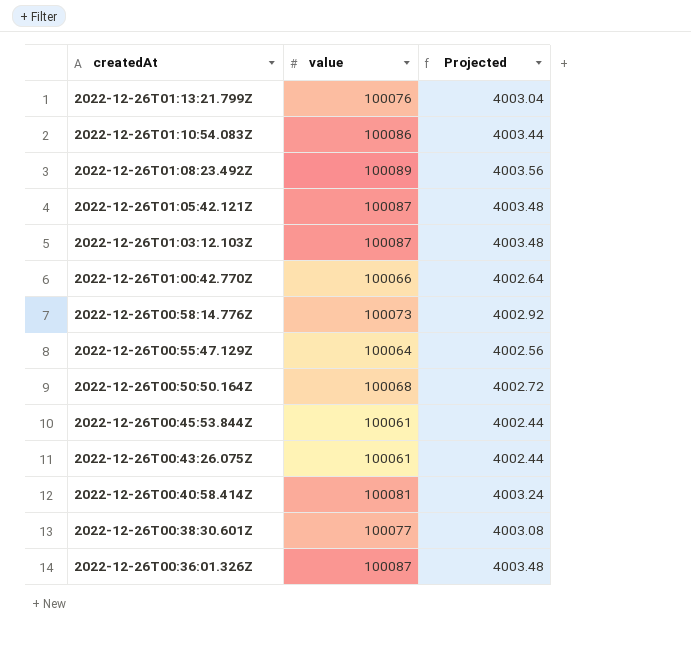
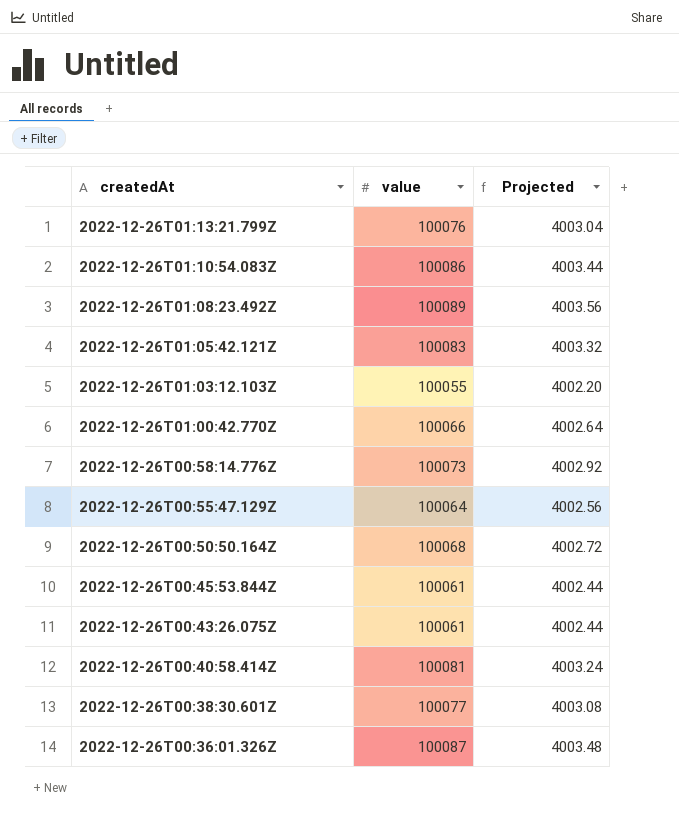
2022-12-26T01:05:42.121Z | value: 100087 -> 100083
2022-12-26T01:05:42.121Z | Projected: 4003.48 -> 4003.32
2022-12-26T01:03:12.103Z | value: 100087 -> 100055
2022-12-26T01:03:12.103Z | Projected: 4003.48 -> 4002.20

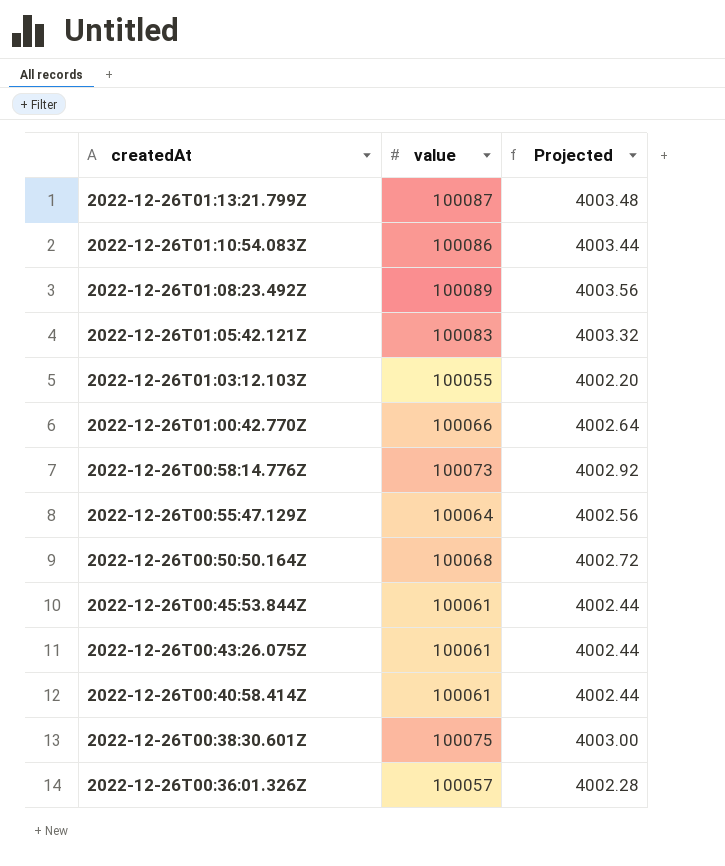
2022-12-26T01:13:21.799Z | value: 100076 -> 100087
2022-12-26T01:13:21.799Z | Projected: 4003.04 -> 4003.48
2022-12-26T00:40:58.414Z | value: 100081 -> 100061
2022-12-26T00:40:58.414Z | Projected: 4003.24 -> 4002.44
2022-12-26T00:38:30.601Z | value: 100077 -> 100075
2022-12-26T00:38:30.601Z | Projected: 4003.08 -> 4003.00
2022-12-26T00:36:01.326Z | value: 100087 -> 100057
2022-12-26T00:36:01.326Z | Projected: 4003.48 -> 4002.28

